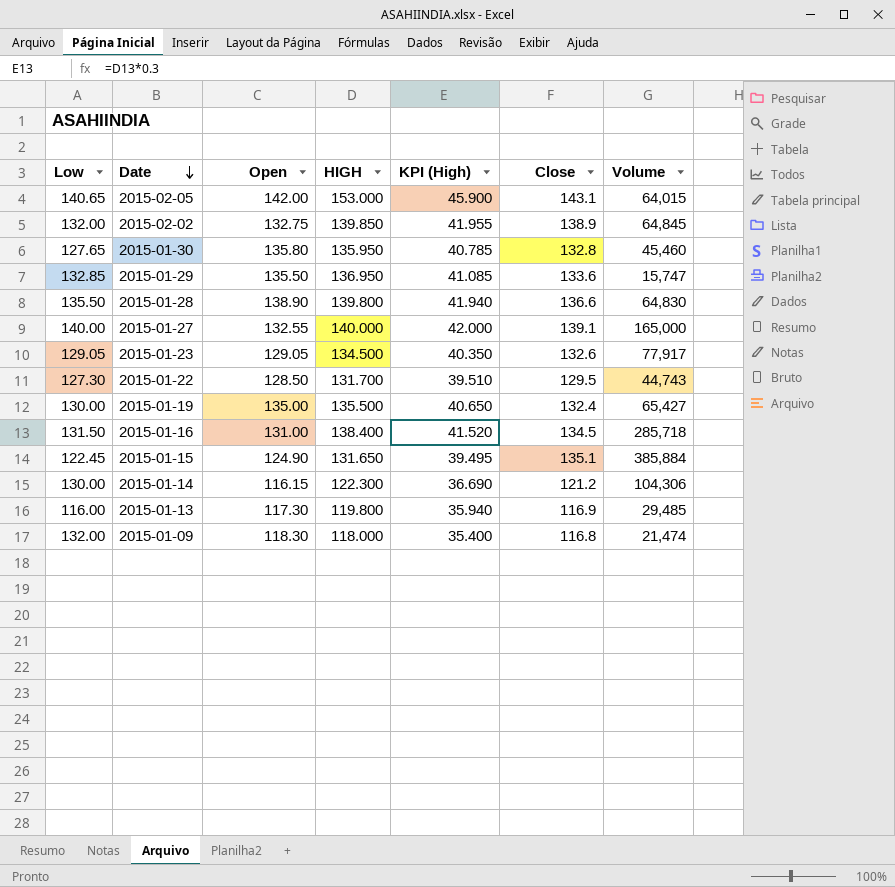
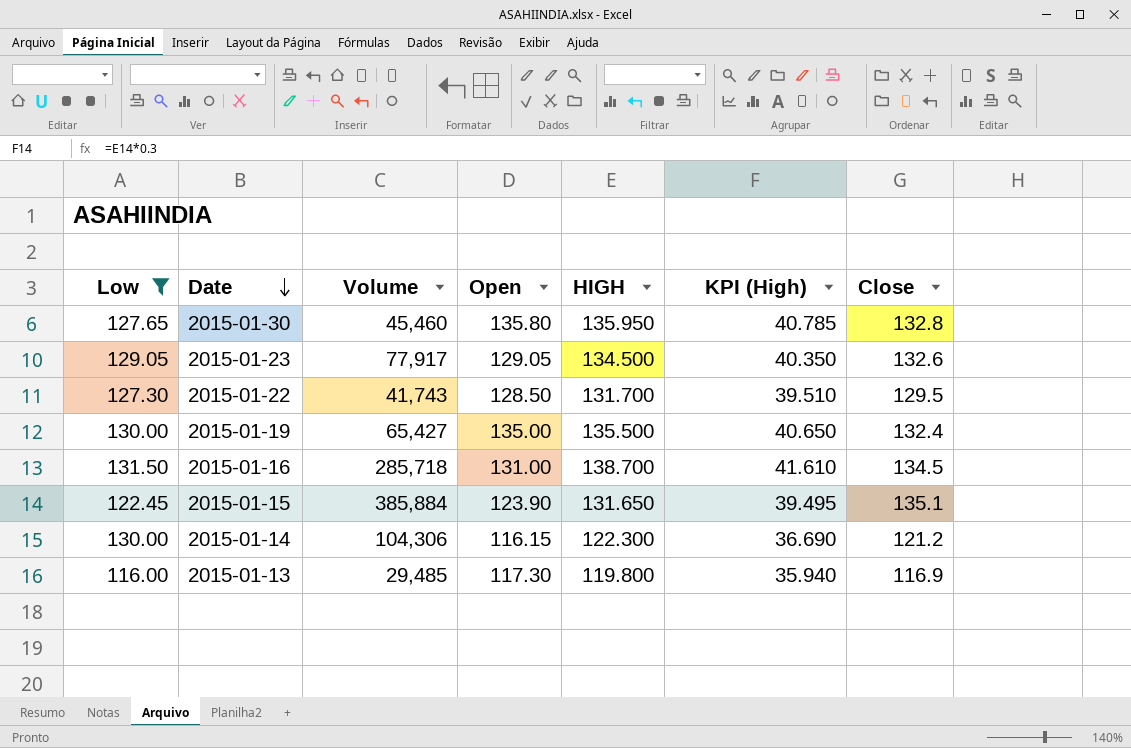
filter: none -> Low <= 131.50
column Volume | position: 7 -> 3
2015-01-22 | Volume: 44,743 -> 41,743
2015-01-16 | HIGH: 138.400 -> 138.700
2015-01-16 | KPI (High): 41.520 -> 41.610
2015-01-15 | Open: 124.90 -> 123.90

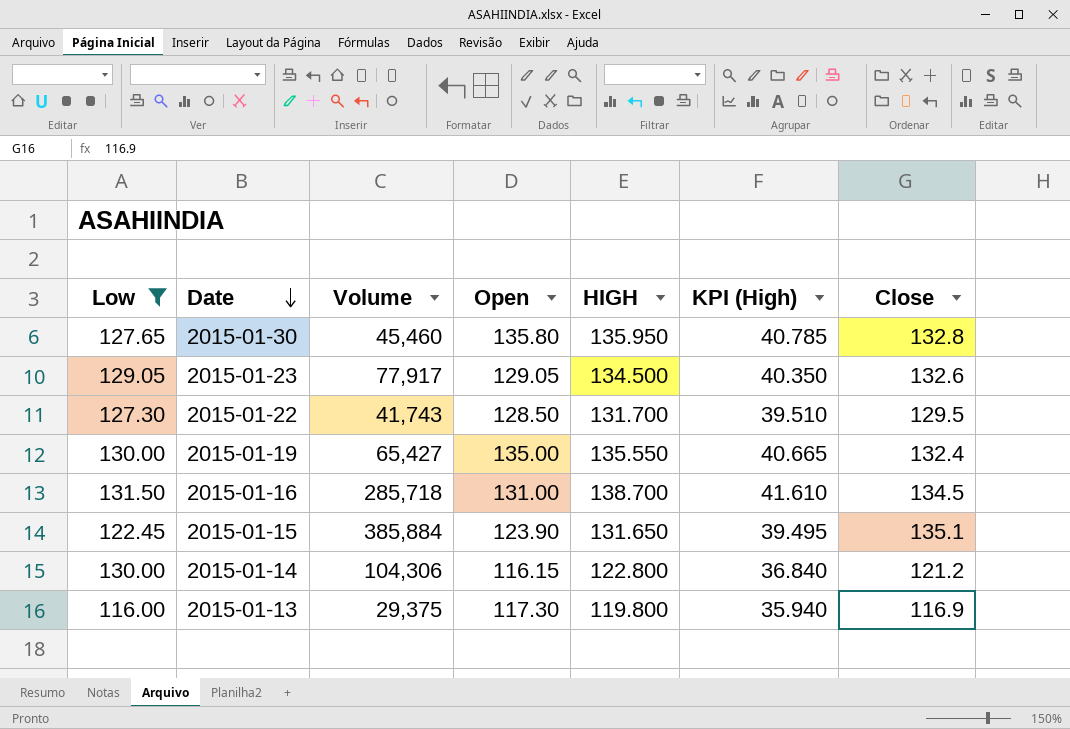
2015-01-19 | HIGH: 135.500 -> 135.550
2015-01-19 | KPI (High): 40.650 -> 40.665
2015-01-14 | HIGH: 122.300 -> 122.800
2015-01-14 | KPI (High): 36.690 -> 36.840
2015-01-13 | Volume: 29,485 -> 29,375

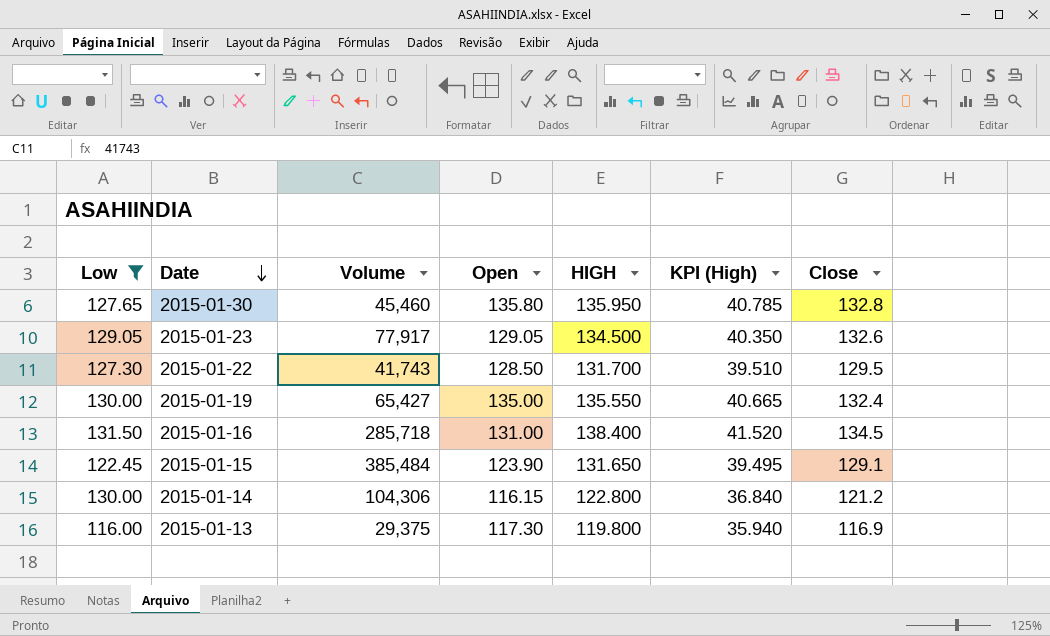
2015-01-16 | HIGH: 138.700 -> 138.400
2015-01-16 | KPI (High): 41.610 -> 41.520
2015-01-15 | Volume: 385,884 -> 385,484
2015-01-15 | Close: 135.1 -> 129.1

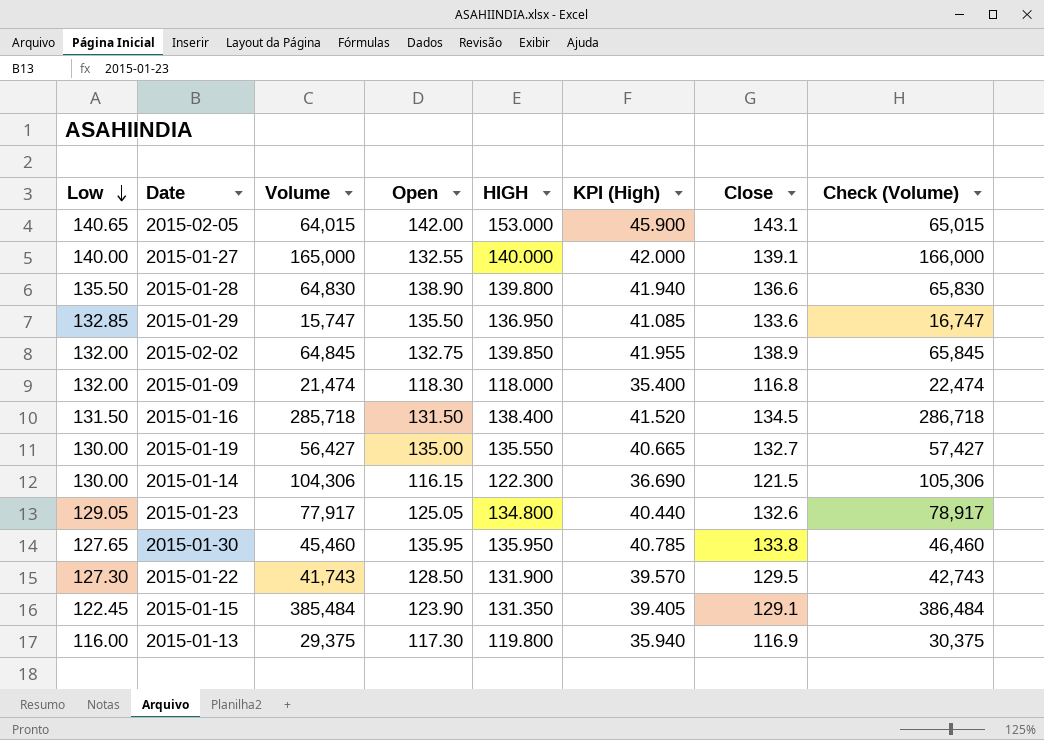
filter: Low <= 131.50 -> none
row order: Date descending -> Low descending
column Check (Volume) | formula: none -> [Volume] + 1000
2015-01-16 | Open: 131.00 -> 131.50
2015-01-19 | Volume: 65,427 -> 56,427
2015-01-19 | Close: 132.4 -> 132.7
2015-01-14 | HIGH: 122.800 -> 122.300
2015-01-14 | KPI (High): 36.840 -> 36.690
2015-01-14 | Close: 121.2 -> 121.5
2015-01-23 | Open: 129.05 -> 125.05
2015-01-23 | HIGH: 134.500 -> 134.800
2015-01-23 | KPI (High): 40.350 -> 40.440
2015-01-30 | Open: 135.80 -> 135.95
2015-01-30 | Close: 132.8 -> 133.8
2015-01-22 | HIGH: 131.700 -> 131.900
2015-01-22 | KPI (High): 39.510 -> 39.570
2015-01-15 | HIGH: 131.650 -> 131.350
2015-01-15 | KPI (High): 39.495 -> 39.405

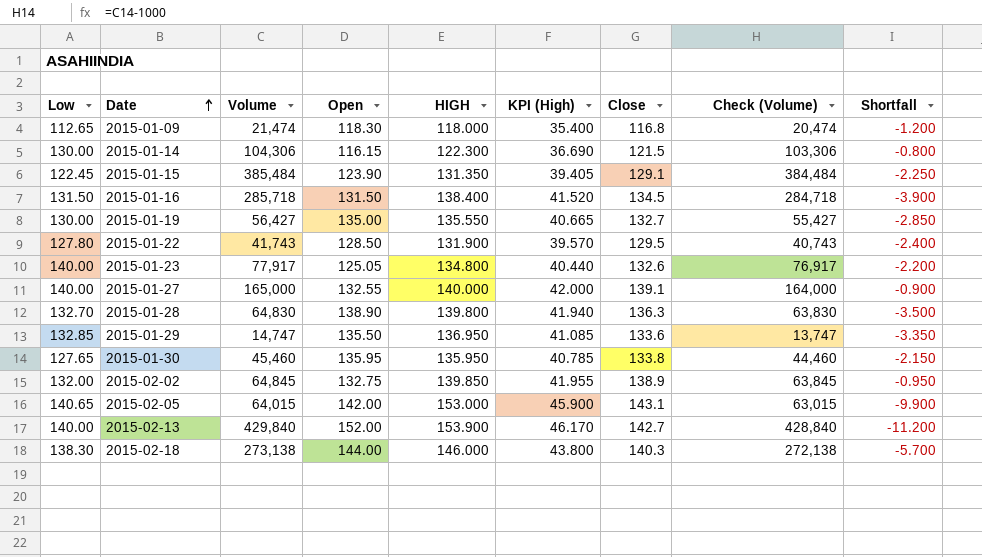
row order: Low descending -> Date ascending
column Check (Volume) | formula: [Volume] + 1000 -> [Volume] - 1000
column Shortfall | formula: none -> [Close] - [HIGH]
row 2015-01-13: 116.00 | 29,375 | 117.30 | 119.800 | 35.940 | 116.9 | 30,375 -> none
2015-01-09 | Low: 132.00 -> 112.65
2015-01-22 | Low: 127.30 -> 127.80
2015-01-23 | Low: 129.05 -> 140.00
2015-01-28 | Low: 135.50 -> 132.70
2015-01-28 | Close: 136.6 -> 136.3
2015-01-29 | Volume: 15,747 -> 14,747
row 2015-02-13: none -> 140.00 | 429,840 | 152.00 | 153.900 | 46.170 | 142.7 | 428,840 | -11.200
row 2015-02-18: none -> 138.30 | 273,138 | 144.00 | 146.000 | 43.800 | 140.3 | 272,138 | -5.700

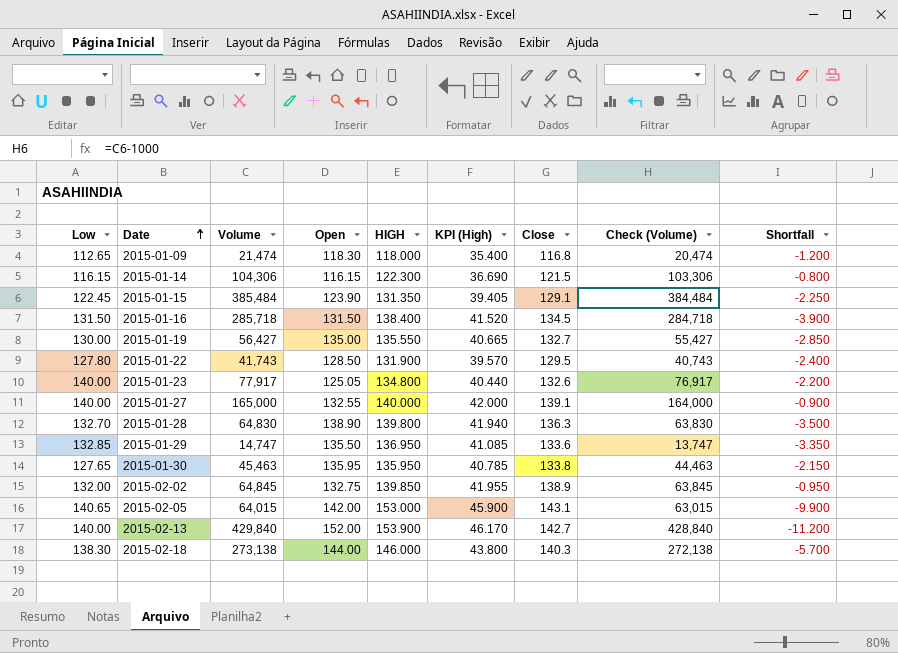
2015-01-14 | Low: 130.00 -> 116.15
2015-01-30 | Volume: 45,460 -> 45,463
2015-01-30 | Check (Volume): 44,460 -> 44,463

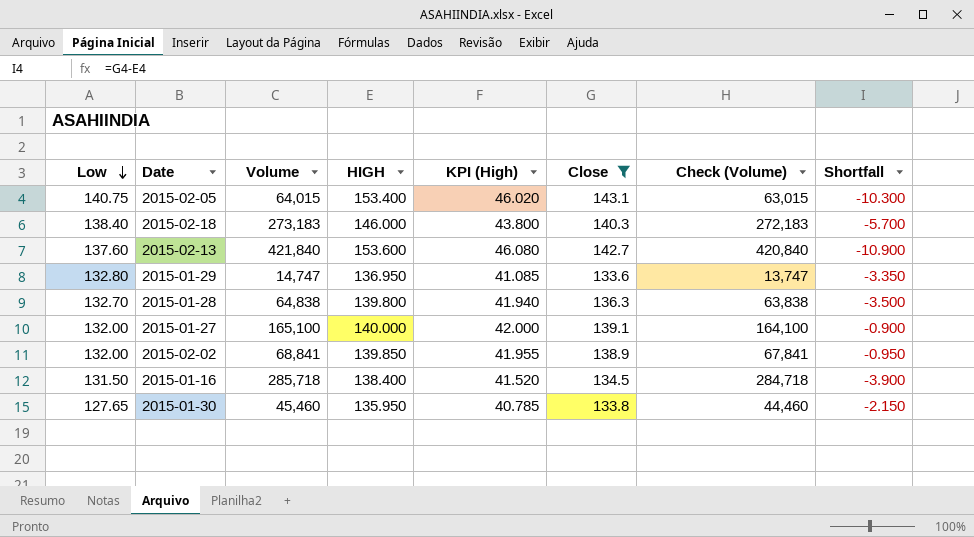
filter: none -> Close >= 133.6
row order: Date ascending -> Low descending
column Open | position: 4 -> none
2015-02-05 | Low: 140.65 -> 140.75
2015-02-05 | HIGH: 153.000 -> 153.400
2015-02-05 | KPI (High): 45.900 -> 46.020
2015-02-05 | Shortfall: -9.900 -> -10.300
2015-02-18 | Low: 138.30 -> 138.40
2015-02-18 | Volume: 273,138 -> 273,183
2015-02-18 | Check (Volume): 272,138 -> 272,183
2015-02-13 | Low: 140.00 -> 137.60
2015-02-13 | Volume: 429,840 -> 421,840
2015-02-13 | HIGH: 153.900 -> 153.600
2015-02-13 | KPI (High): 46.170 -> 46.080
2015-02-13 | Check (Volume): 428,840 -> 420,840
2015-02-13 | Shortfall: -11.200 -> -10.900
2015-01-29 | Low: 132.85 -> 132.80
2015-01-28 | Volume: 64,830 -> 64,838
2015-01-28 | Check (Volume): 63,830 -> 63,838
2015-01-27 | Low: 140.00 -> 132.00
2015-01-27 | Volume: 165,000 -> 165,100
2015-01-27 | Check (Volume): 164,000 -> 164,100
2015-02-02 | Volume: 64,845 -> 68,841
2015-02-02 | Check (Volume): 63,845 -> 67,841
2015-01-30 | Volume: 45,463 -> 45,460
2015-01-30 | Check (Volume): 44,463 -> 44,460

